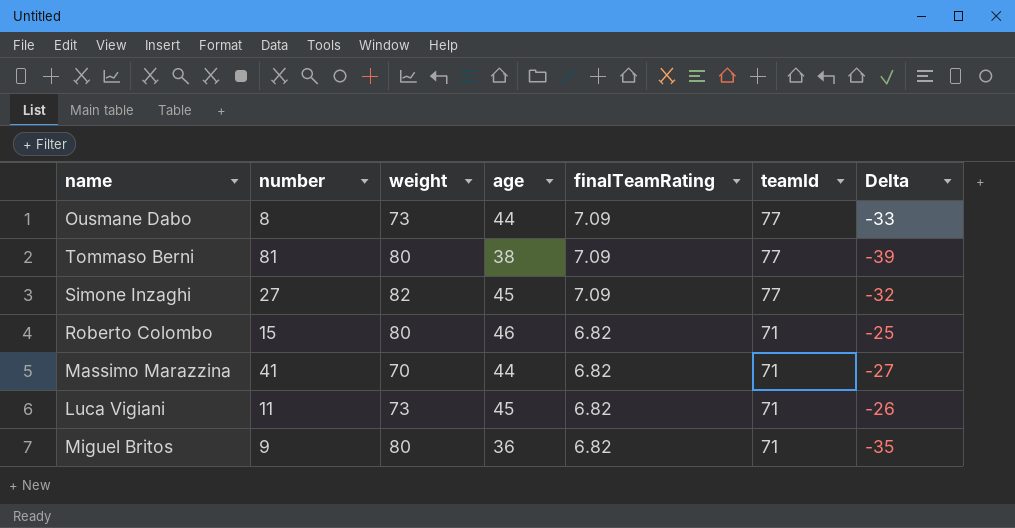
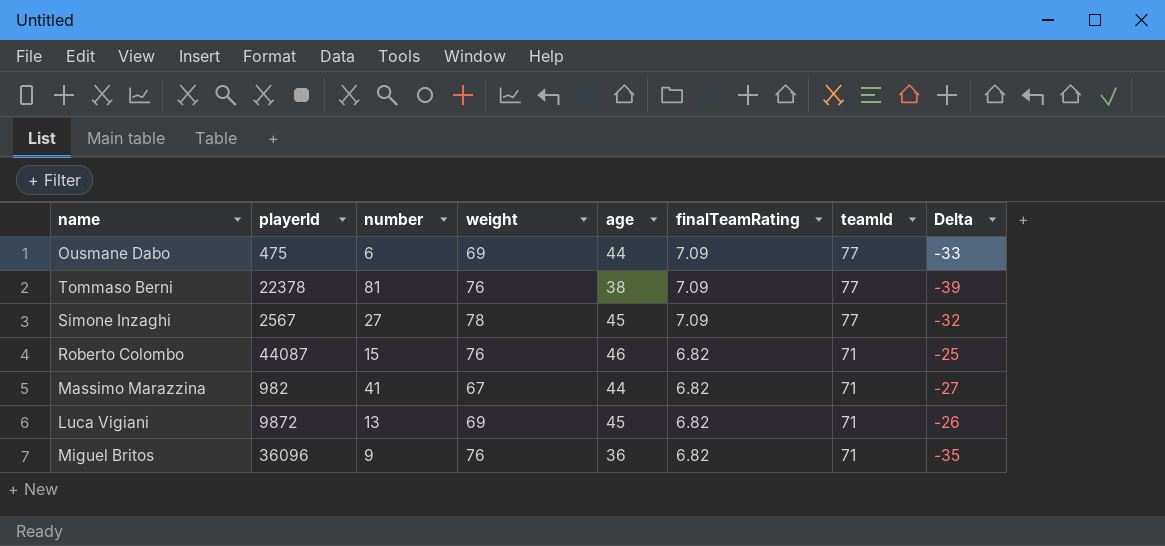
column playerId | position: none -> 2
Ousmane Dabo | number: 8 -> 6
Ousmane Dabo | weight: 73 -> 69
Tommaso Berni | weight: 80 -> 76
Simone Inzaghi | weight: 82 -> 78
Roberto Colombo | weight: 80 -> 76
Massimo Marazzina | weight: 70 -> 67
Luca Vigiani | number: 11 -> 13
Luca Vigiani | weight: 73 -> 69
Miguel Britos | weight: 80 -> 76

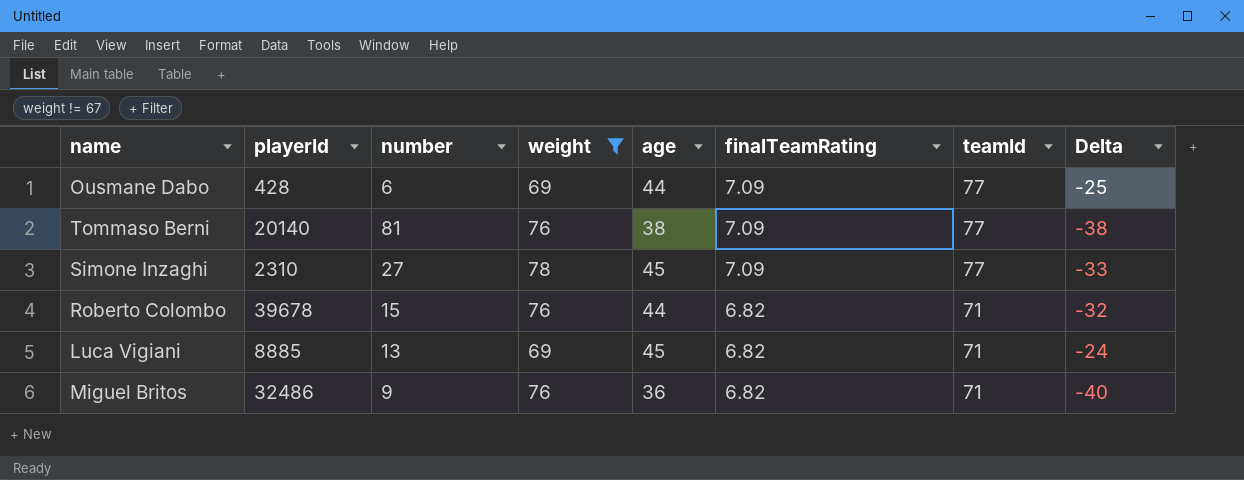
filter: none -> weight != 67
column Delta | formula: [age] - [teamId] -> [age] - [weight]
Ousmane Dabo | playerId: 475 -> 428
Tommaso Berni | playerId: 22378 -> 20140
Simone Inzaghi | playerId: 2567 -> 2310
Roberto Colombo | playerId: 44087 -> 39678
Roberto Colombo | age: 46 -> 44
Luca Vigiani | playerId: 9872 -> 8885
Miguel Britos | playerId: 36096 -> 32486

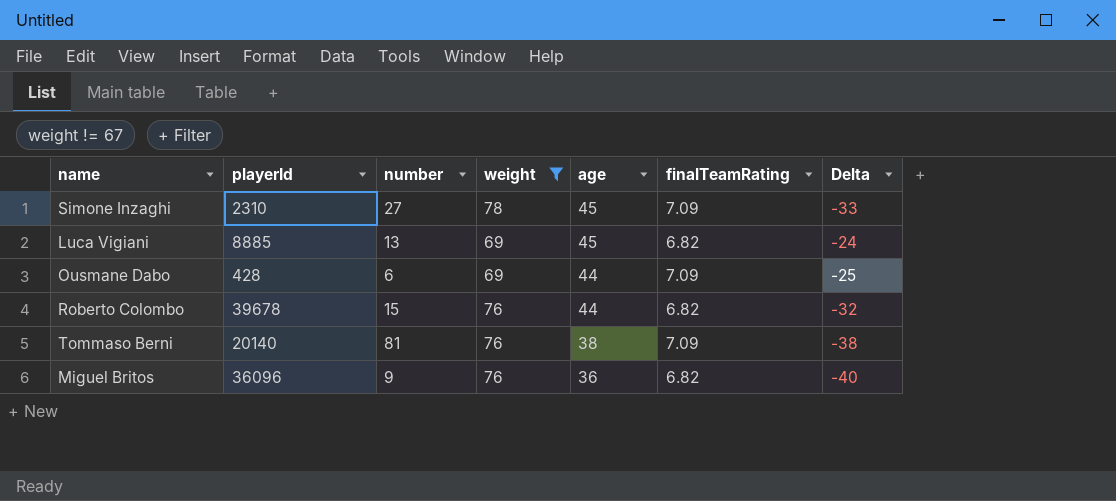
row order: finalTeamRating descending -> age descending
column teamId | position: 7 -> none
Miguel Britos | playerId: 32486 -> 36096

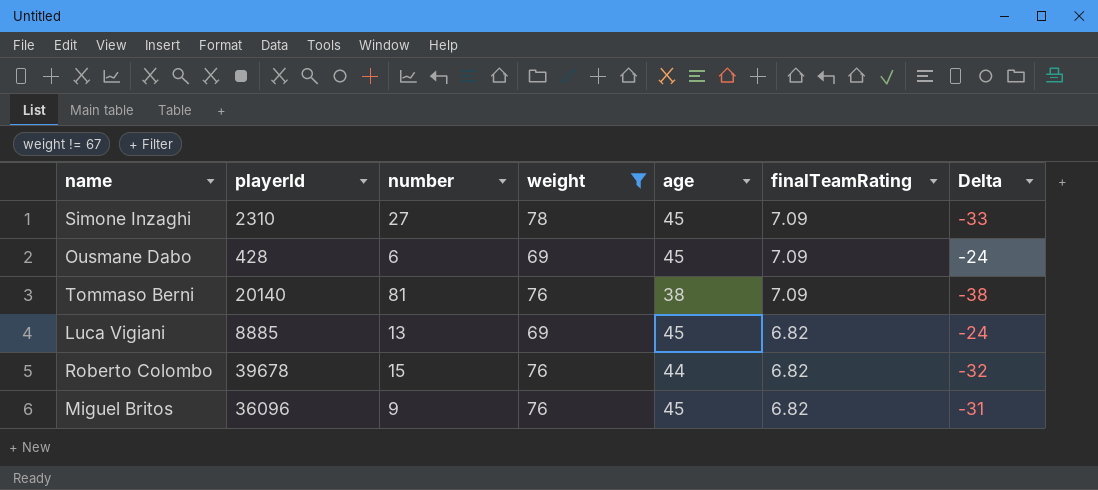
row order: age descending -> finalTeamRating descending
Ousmane Dabo | age: 44 -> 45
Ousmane Dabo | Delta: -25 -> -24
Miguel Britos | age: 36 -> 45
Miguel Britos | Delta: -40 -> -31

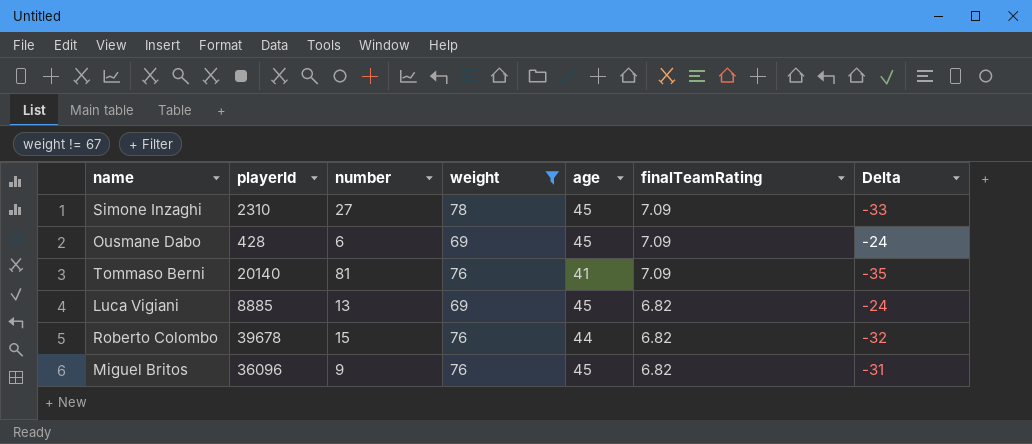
Tommaso Berni | age: 38 -> 41
Tommaso Berni | Delta: -38 -> -35

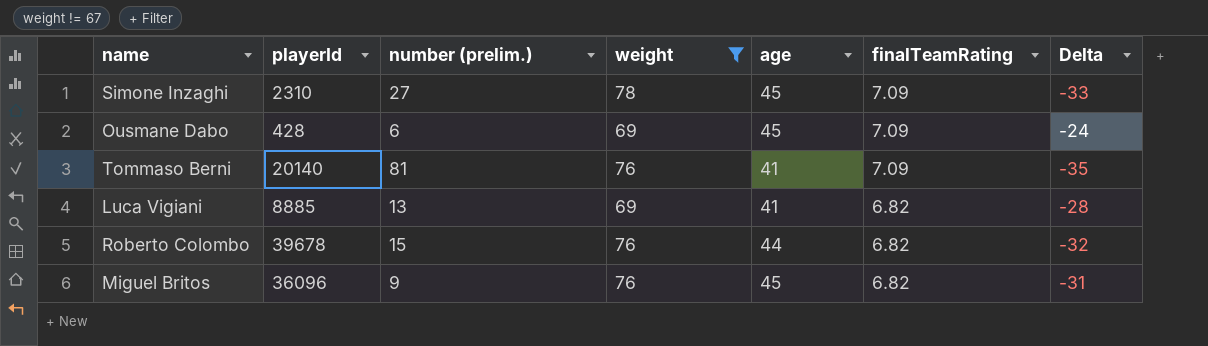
column name: number -> number (prelim.)
Luca Vigiani | age: 45 -> 41
Luca Vigiani | Delta: -24 -> -28

